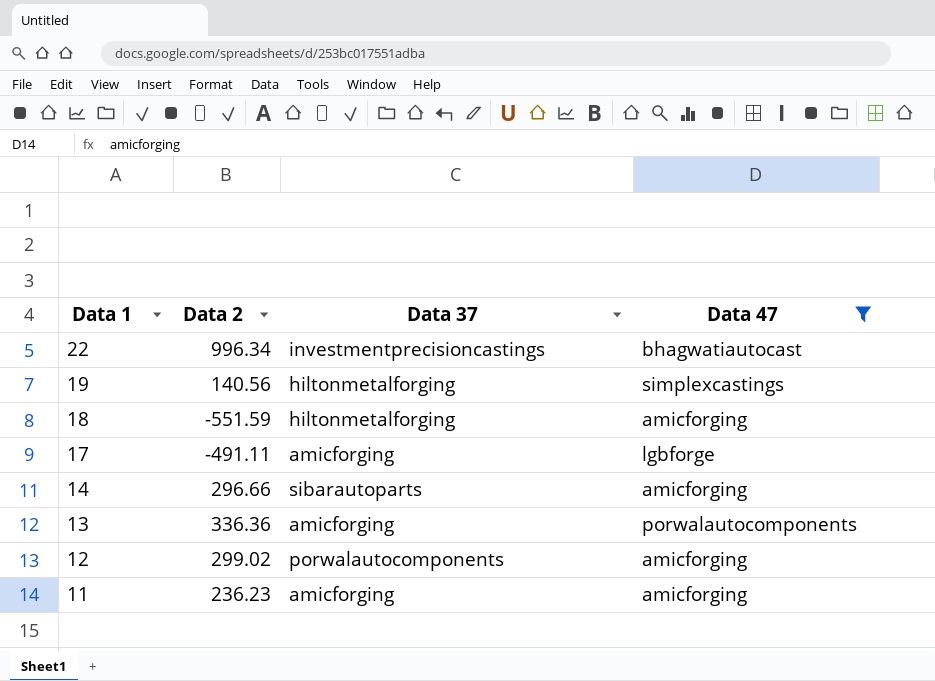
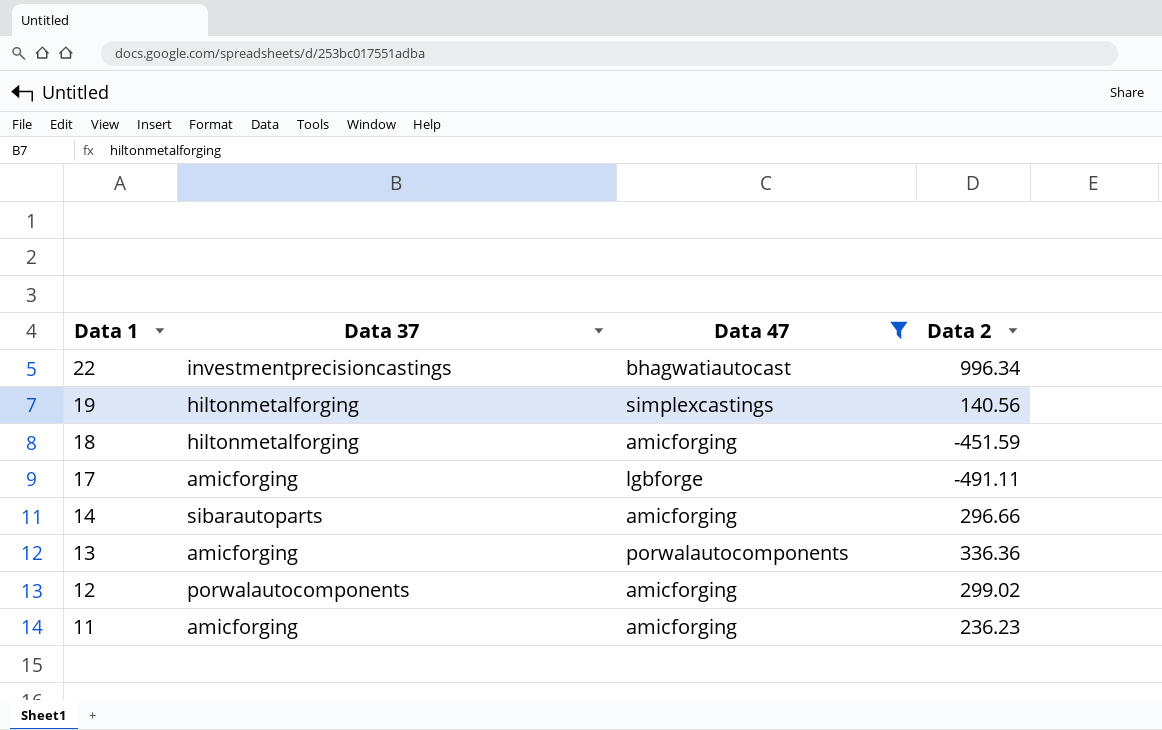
column Data 2 | position: 2 -> 4
18 | Data 2: -551.59 -> -451.59

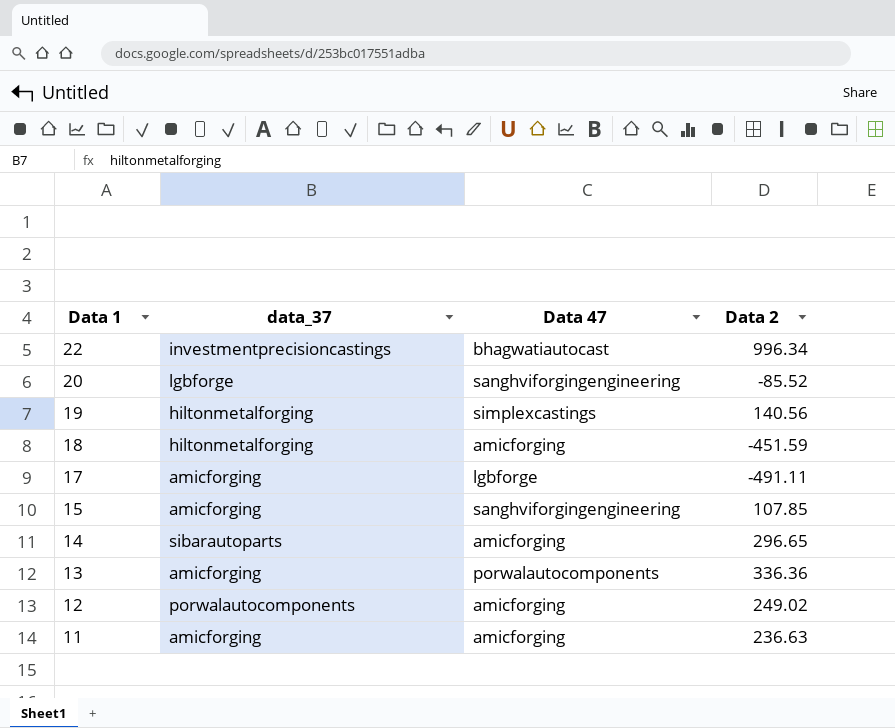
filter: Data 47 != sanghviforgingengineering -> none
column name: Data 37 -> data_37
14 | Data 2: 296.66 -> 296.65
12 | Data 2: 299.02 -> 249.02
11 | Data 2: 236.23 -> 236.63

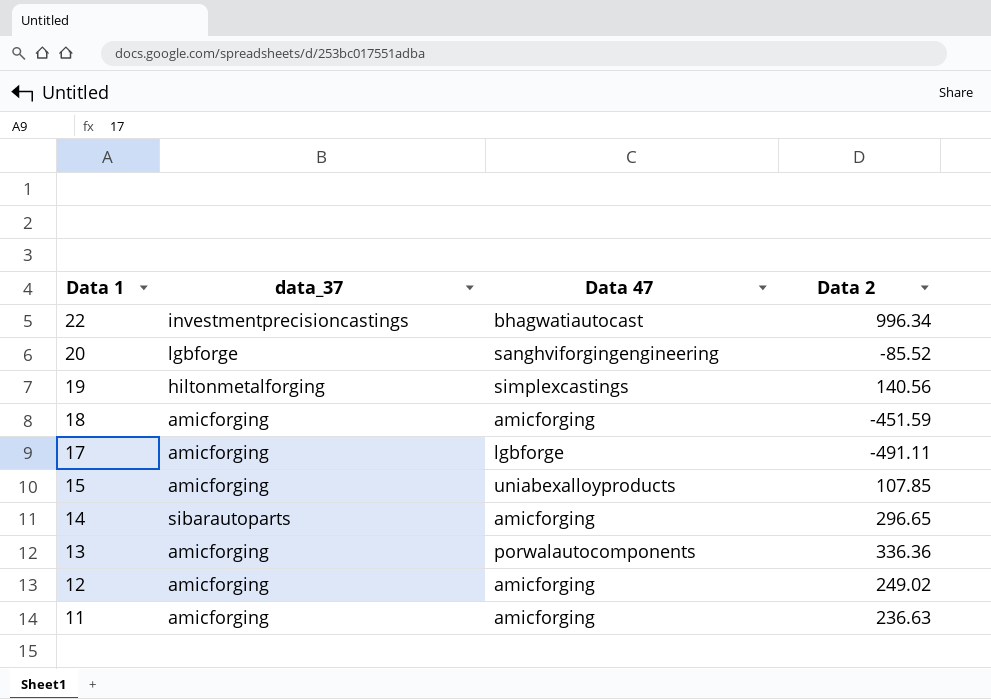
18 | data_37: hiltonmetalforging -> amicforging
15 | Data 47: sanghviforgingengineering -> uniabexalloyproducts
12 | data_37: porwalautocomponents -> amicforging

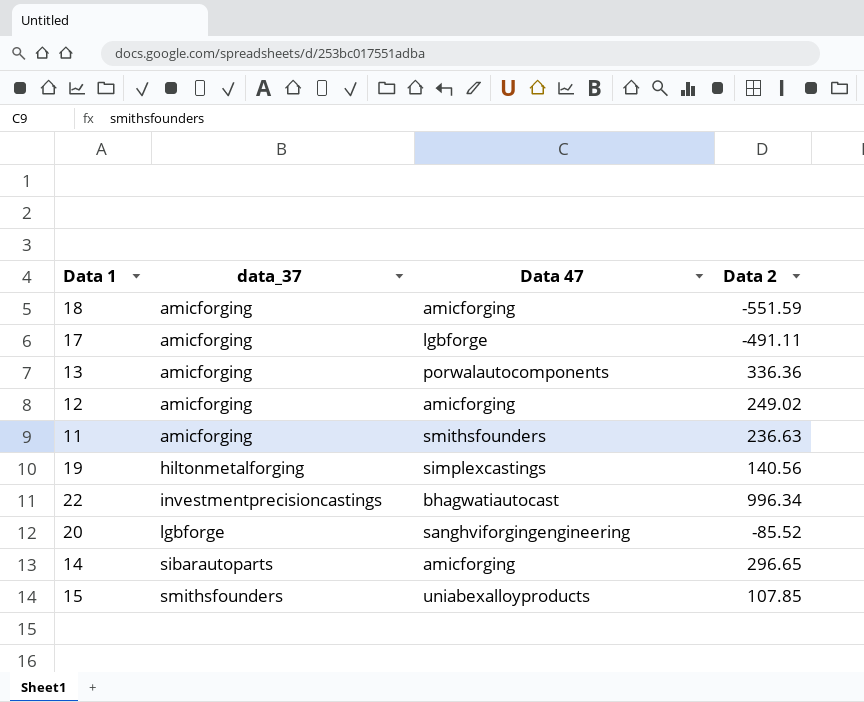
row order: Data 1 descending -> data_37 ascending
18 | Data 2: -451.59 -> -551.59
11 | Data 47: amicforging -> smithsfounders
15 | data_37: amicforging -> smithsfounders

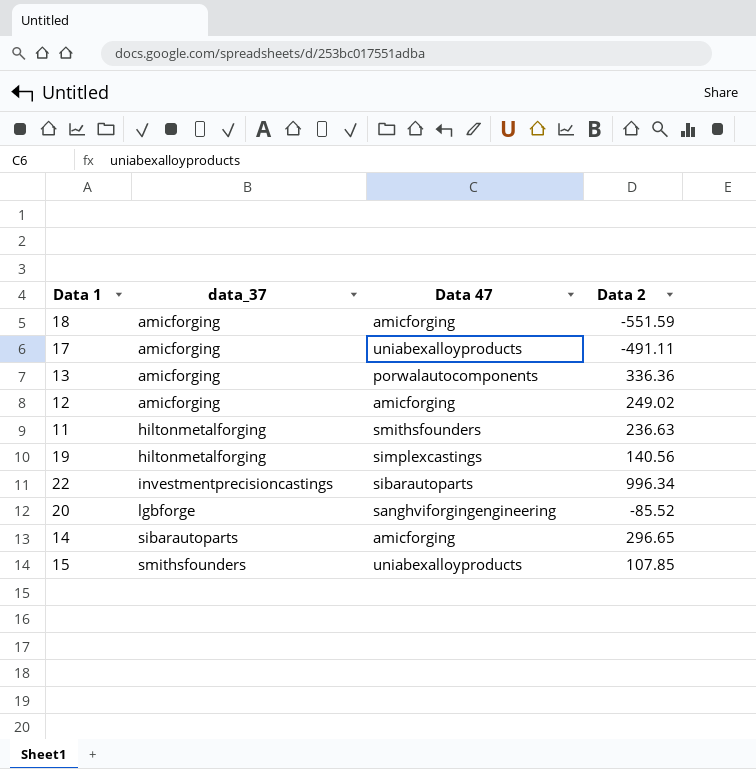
17 | Data 47: lgbforge -> uniabexalloyproducts
11 | data_37: amicforging -> hiltonmetalforging
22 | Data 47: bhagwatiautocast -> sibarautoparts

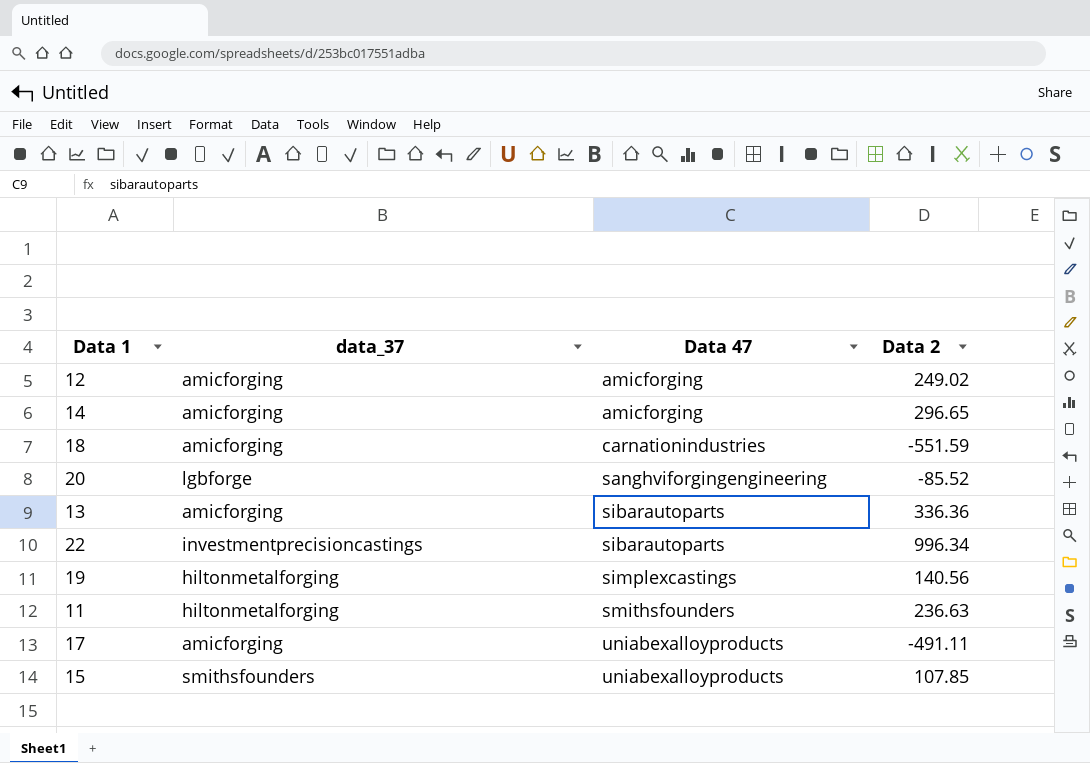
row order: data_37 ascending -> Data 47 ascending
14 | data_37: sibarautoparts -> amicforging
18 | Data 47: amicforging -> carnationindustries
13 | Data 47: porwalautocomponents -> sibarautoparts

